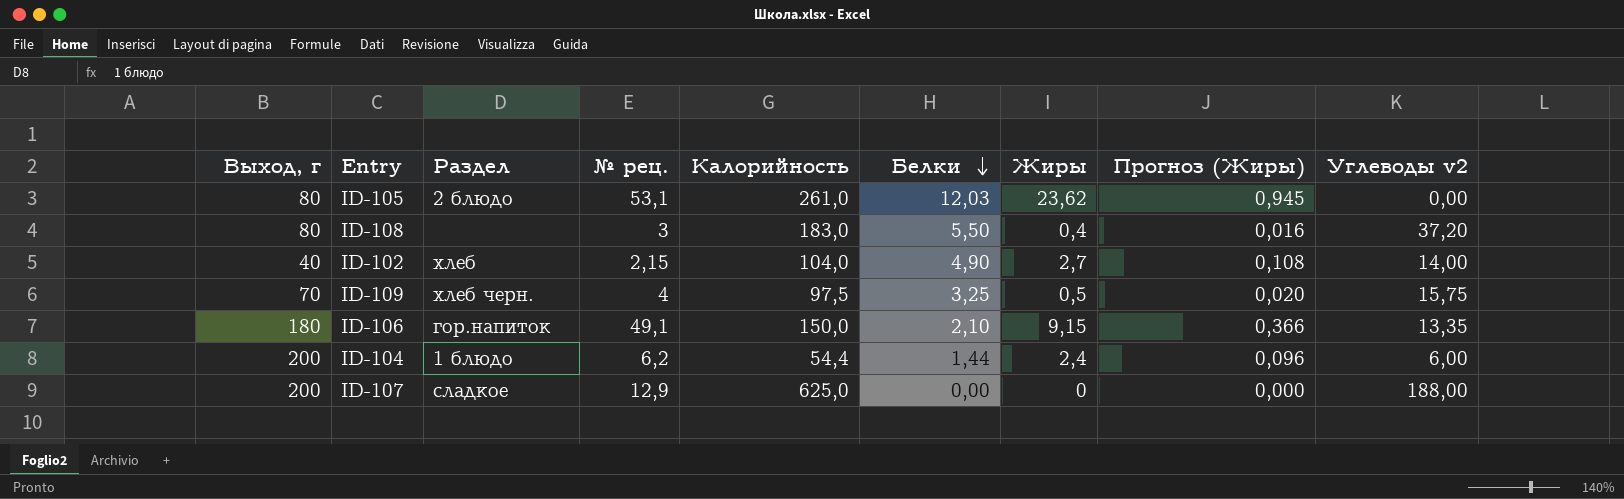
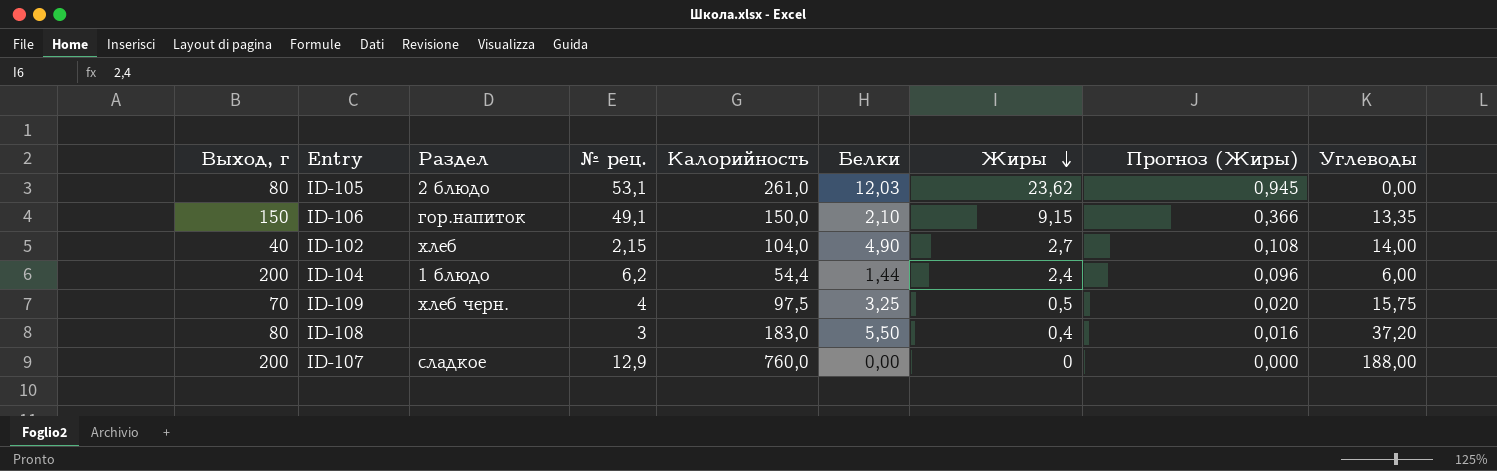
row order: Белки descending -> Жиры descending
column name: Углеводы v2 -> Углеводы
ID-106 | Выход, г: 180 -> 150
ID-107 | Калорийность: 625,0 -> 760,0

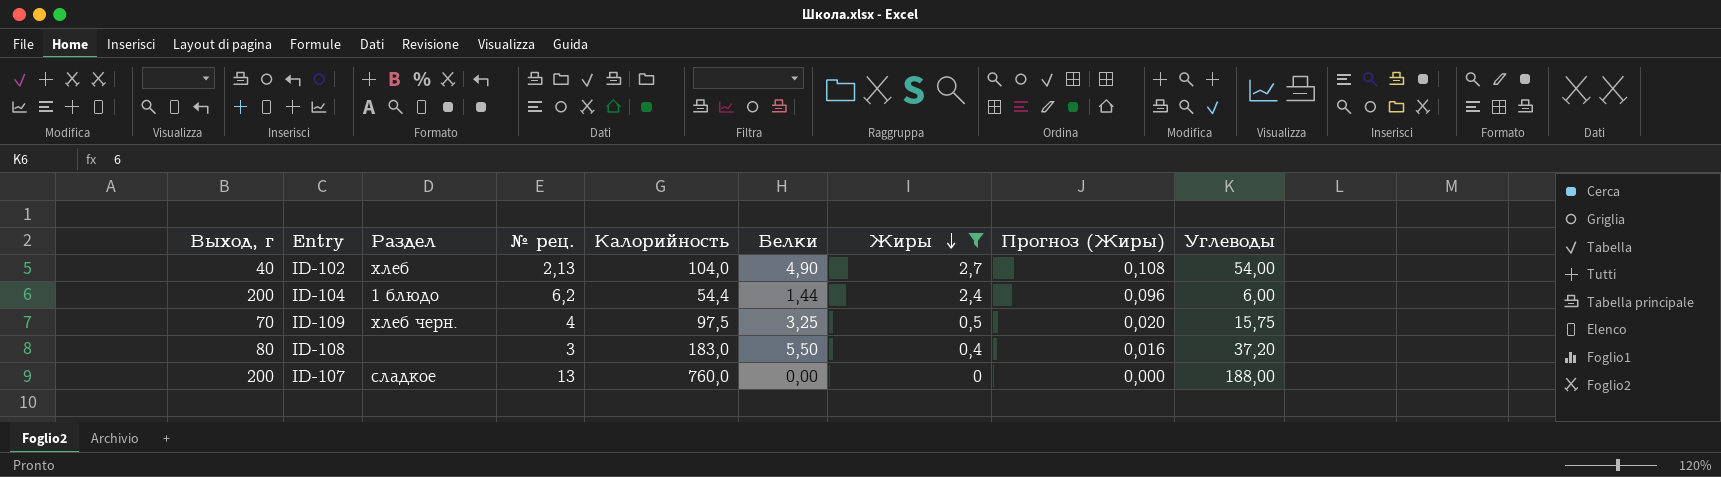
filter: none -> Жиры <= 2,7
ID-102 | № рец.: 2,15 -> 2,13
ID-102 | Углеводы: 14,00 -> 54,00
ID-107 | № рец.: 12,9 -> 13

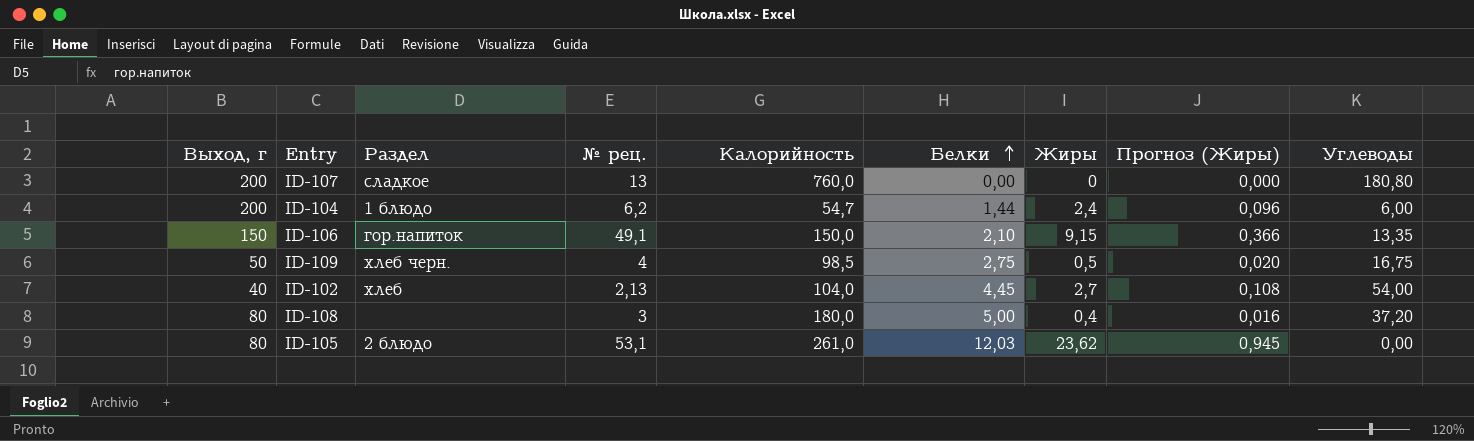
filter: Жиры <= 2,7 -> none
row order: Жиры descending -> Белки ascending
ID-107 | Углеводы: 188,00 -> 180,80
ID-104 | Калорийность: 54,4 -> 54,7
ID-109 | Выход, г: 70 -> 50
ID-109 | Калорийность: 97,5 -> 98,5
ID-109 | Белки: 3,25 -> 2,75
ID-109 | Углеводы: 15,75 -> 16,75
ID-102 | Белки: 4,90 -> 4,45
ID-108 | Калорийность: 183,0 -> 180,0
ID-108 | Белки: 5,50 -> 5,00

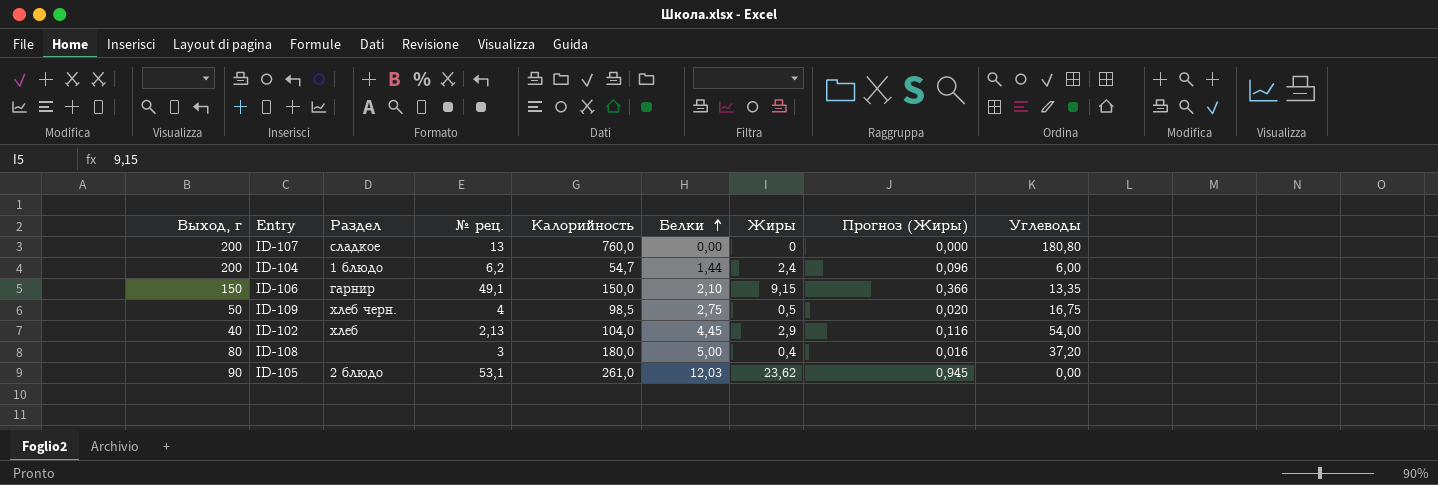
ID-106 | Раздел: гор.напиток -> гарнир
ID-102 | Жиры: 2,7 -> 2,9
ID-102 | Прогноз (Жиры): 0,108 -> 0,116
ID-105 | Выход, г: 80 -> 90

